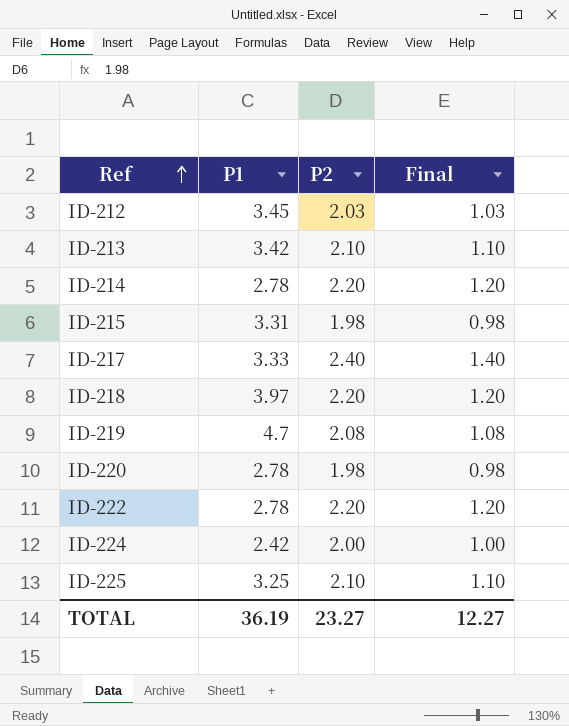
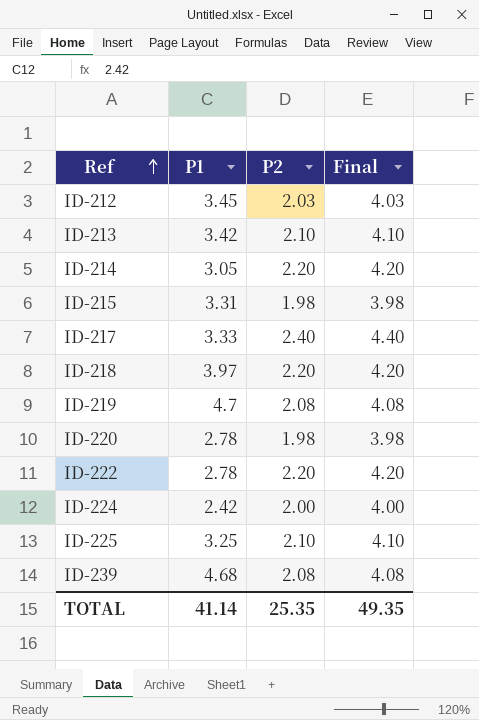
column Final | formula: [P2] - 1 -> [P2] + 2
ID-214 | P1: 2.78 -> 3.05
row ID-239: none -> 4.68 | 2.08 | 4.08
TOTAL | P1: 36.19 -> 41.14
TOTAL | P2: 23.27 -> 25.35
TOTAL | Final: 12.27 -> 49.35

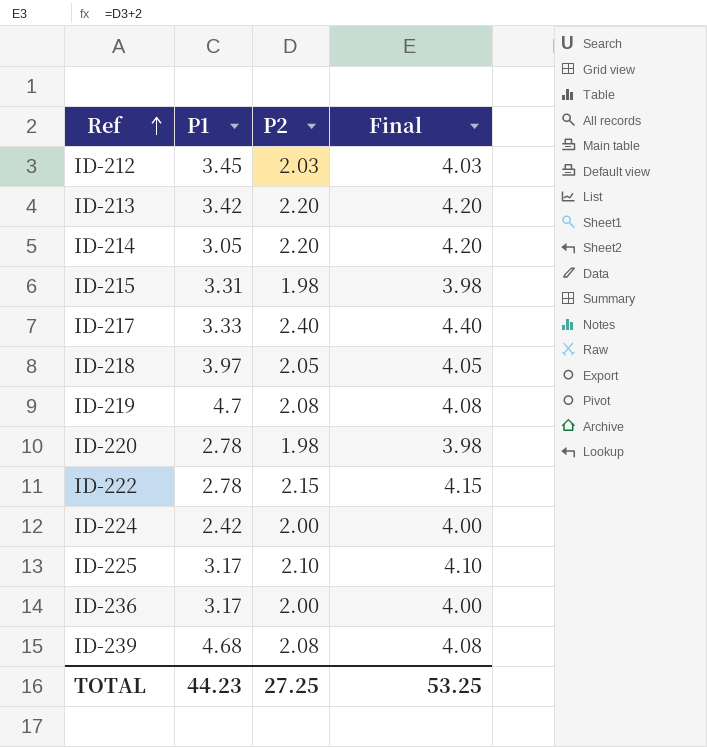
ID-213 | P2: 2.10 -> 2.20
ID-213 | Final: 4.10 -> 4.20
ID-218 | P2: 2.20 -> 2.05
ID-218 | Final: 4.20 -> 4.05
ID-222 | P2: 2.20 -> 2.15
ID-222 | Final: 4.20 -> 4.15
ID-225 | P1: 3.25 -> 3.17
row ID-236: none -> 3.17 | 2.00 | 4.00
TOTAL | P1: 41.14 -> 44.23
TOTAL | P2: 25.35 -> 27.25
TOTAL | Final: 49.35 -> 53.25

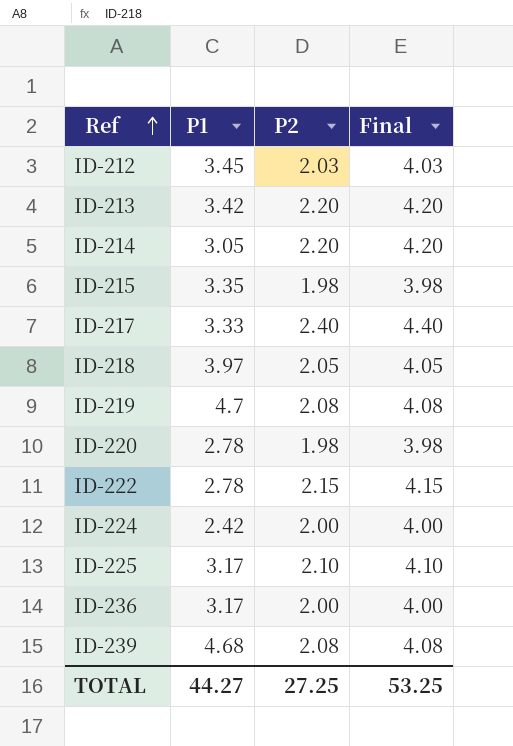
ID-215 | P1: 3.31 -> 3.35
TOTAL | P1: 44.23 -> 44.27

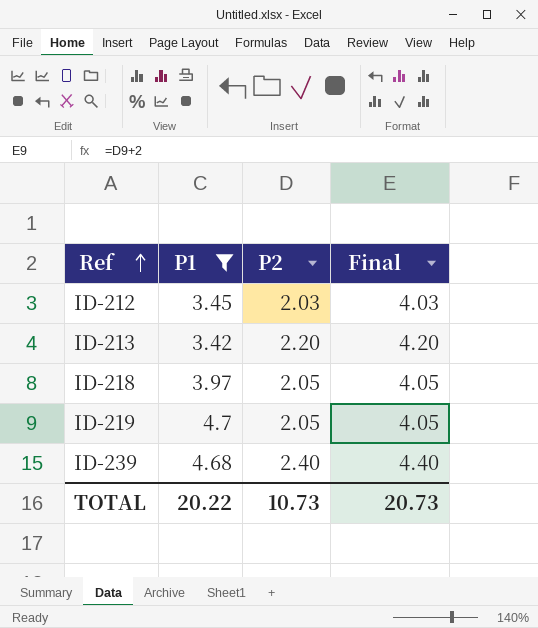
filter: none -> P1 >= 3.42
ID-219 | P2: 2.08 -> 2.05
ID-219 | Final: 4.08 -> 4.05
ID-239 | P2: 2.08 -> 2.40
ID-239 | Final: 4.08 -> 4.40
TOTAL | P1: 44.27 -> 20.22
TOTAL | P2: 27.25 -> 10.73
TOTAL | Final: 53.25 -> 20.73

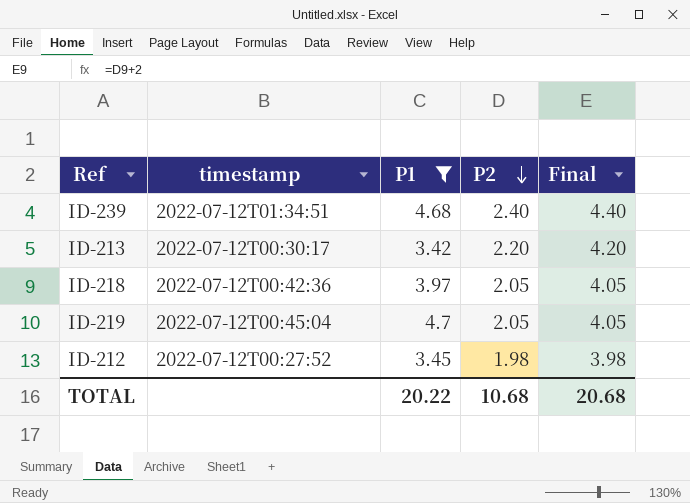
row order: Ref ascending -> P2 descending
column timestamp | position: none -> 2
ID-212 | P2: 2.03 -> 1.98
ID-212 | Final: 4.03 -> 3.98
TOTAL | P2: 10.73 -> 10.68
TOTAL | Final: 20.73 -> 20.68

